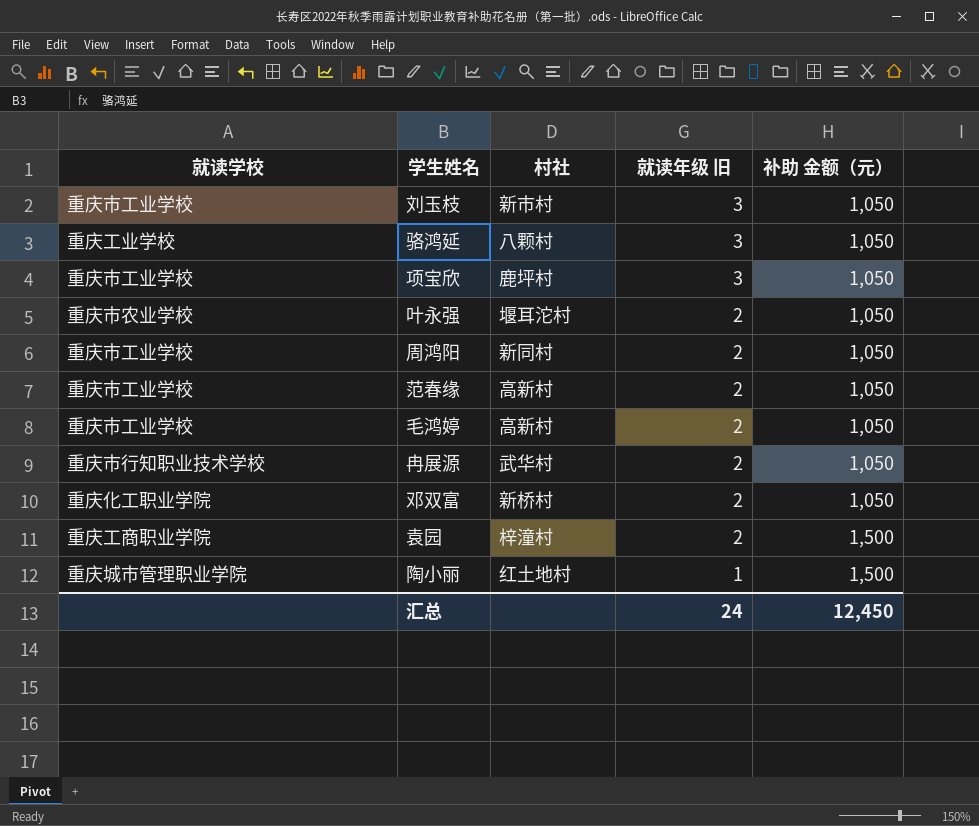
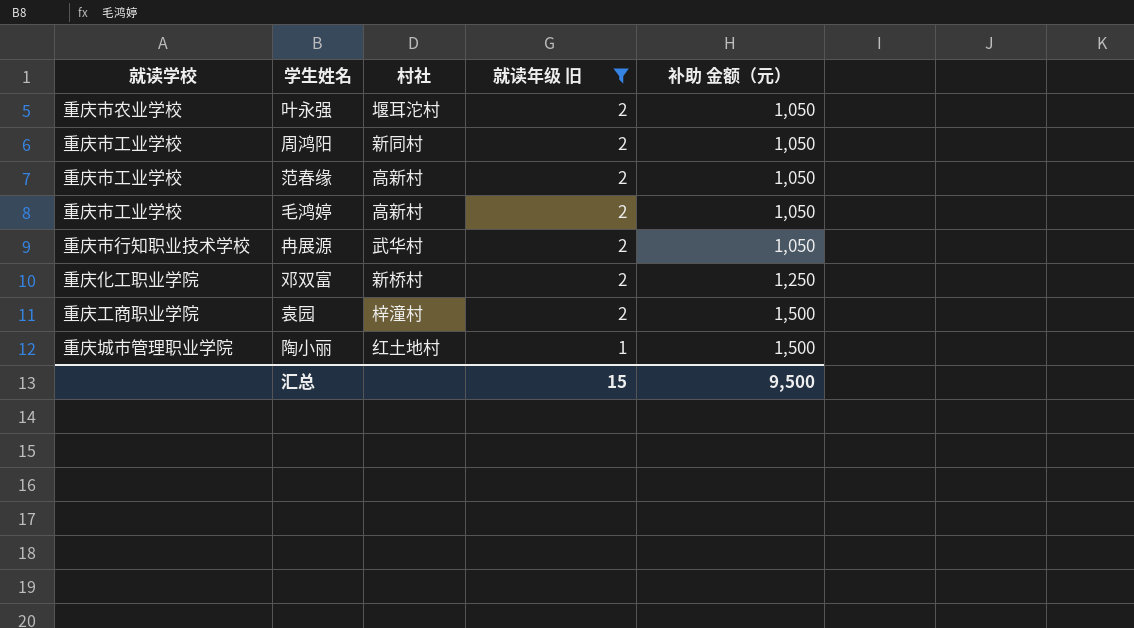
filter: none -> 就读年级 旧 != 3
邓双富 | 补助 金额（元）: 1,050 -> 1,250
汇总 | 就读年级 旧: 24 -> 15
汇总 | 补助 金额（元）: 12,450 -> 9,500

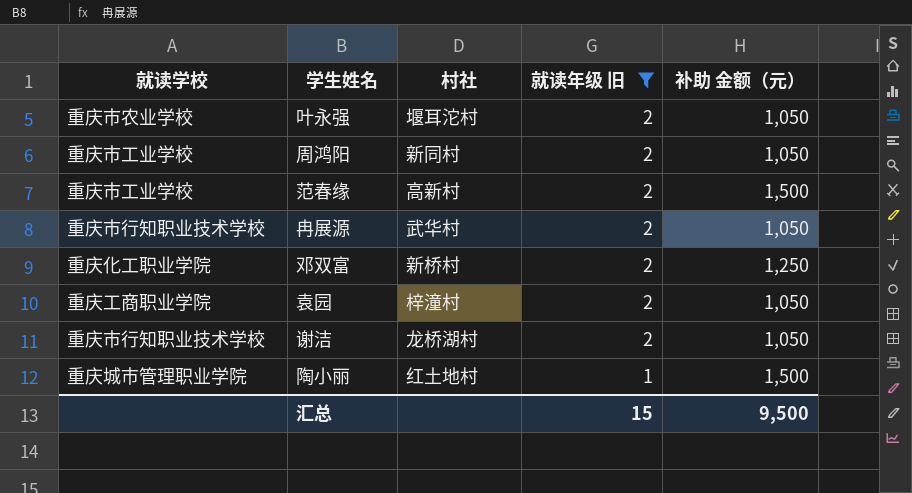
row 毛鸿婷: 重庆市工业学校 | 高新村 | 2 | 1,050 -> none
范春缘 | 补助 金额（元）: 1,050 -> 1,500
袁园 | 补助 金额（元）: 1,500 -> 1,050
row 谢洁: none -> 重庆市行知职业技术学校 | 龙桥湖村 | 2 | 1,050

